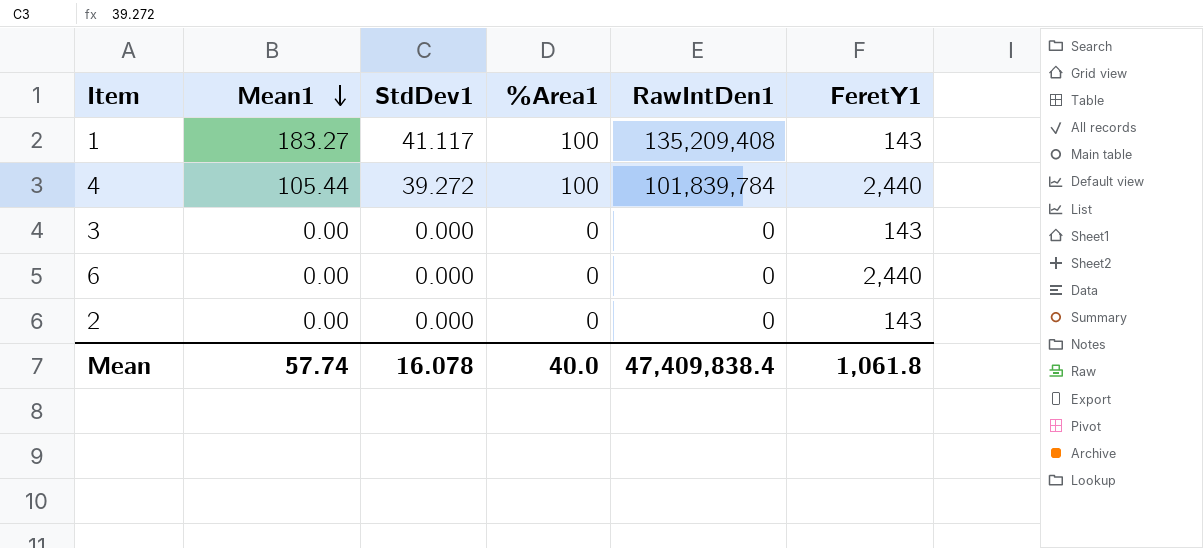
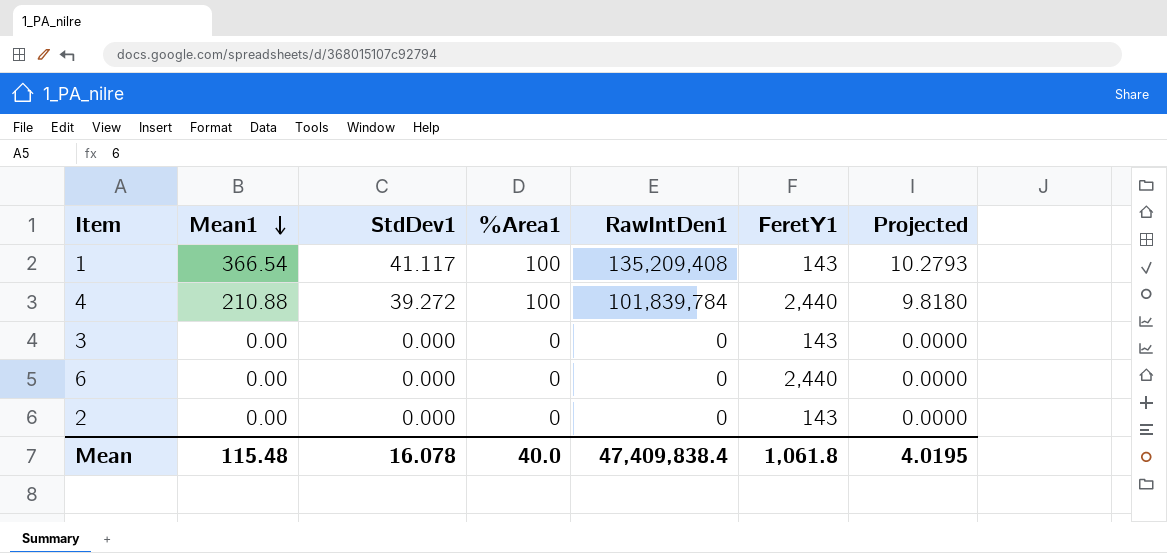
column Projected | formula: none -> [StdDev1] * 0.25
1 | Mean1: 183.27 -> 366.54
4 | Mean1: 105.44 -> 210.88
Mean | Mean1: 57.74 -> 115.48

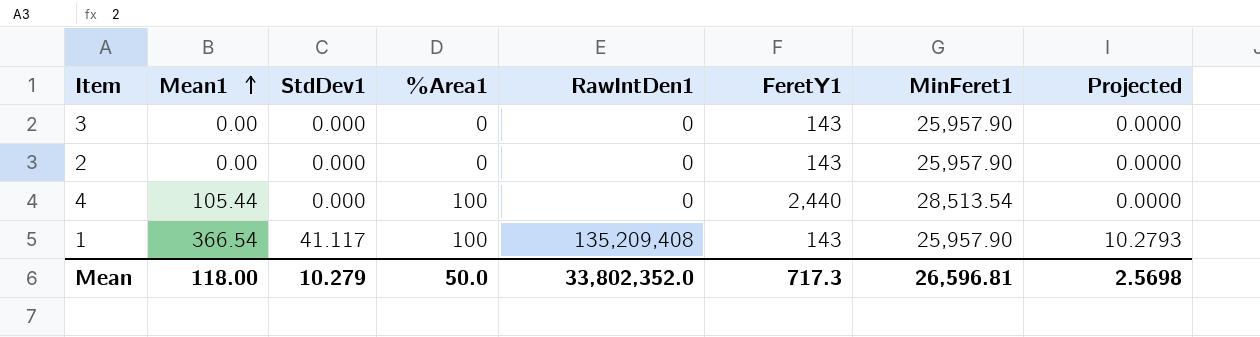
row order: Mean1 descending -> Mean1 ascending
column MinFeret1 | position: none -> 7
row 6: 0.00 | 0.000 | 0 | 0 | 2,440 | 0.0000 -> none
4 | Mean1: 210.88 -> 105.44
4 | StdDev1: 39.272 -> 0.000
4 | RawIntDen1: 101,839,784 -> 0
4 | Projected: 9.8180 -> 0.0000
Mean | Mean1: 115.48 -> 118.00
Mean | StdDev1: 16.078 -> 10.279
Mean | %Area1: 40.0 -> 50.0
Mean | RawIntDen1: 47,409,838.4 -> 33,802,352.0
Mean | FeretY1: 1,061.8 -> 717.3
Mean | Projected: 4.0195 -> 2.5698

